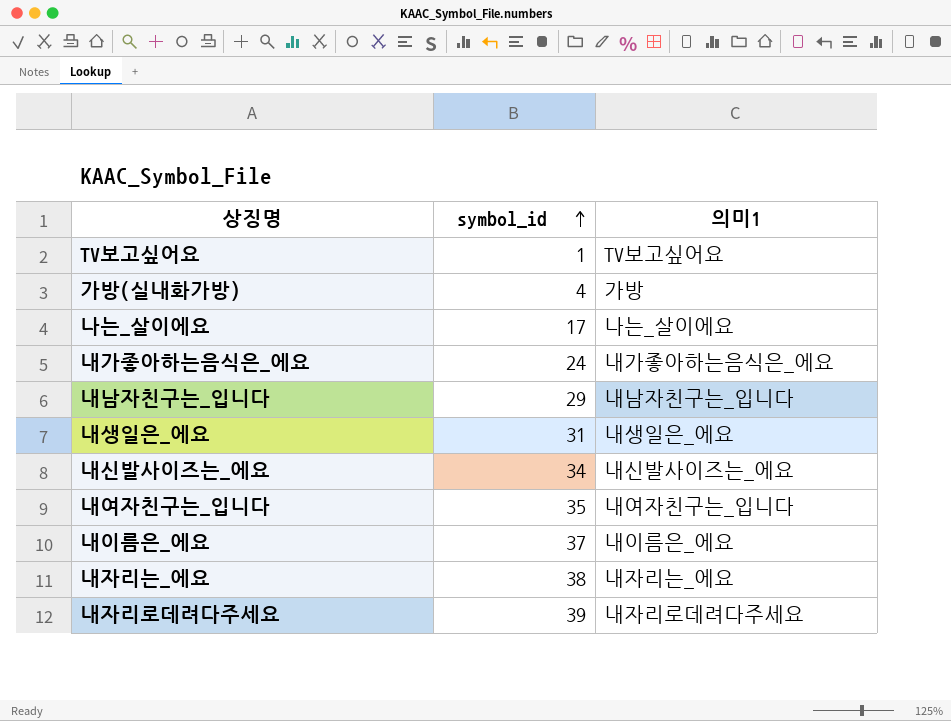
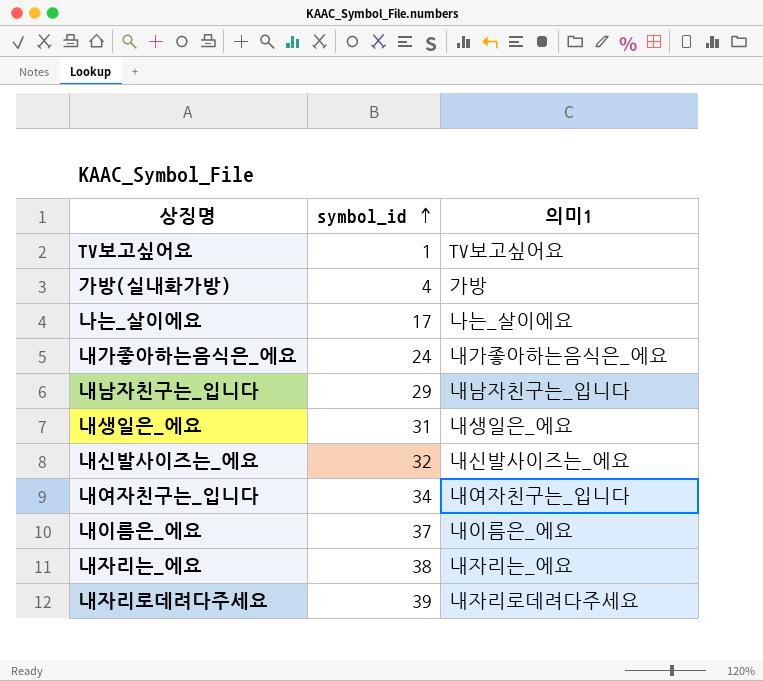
내신발사이즈는_에요 | symbol_id: 34 -> 32
내여자친구는_입니다 | symbol_id: 35 -> 34

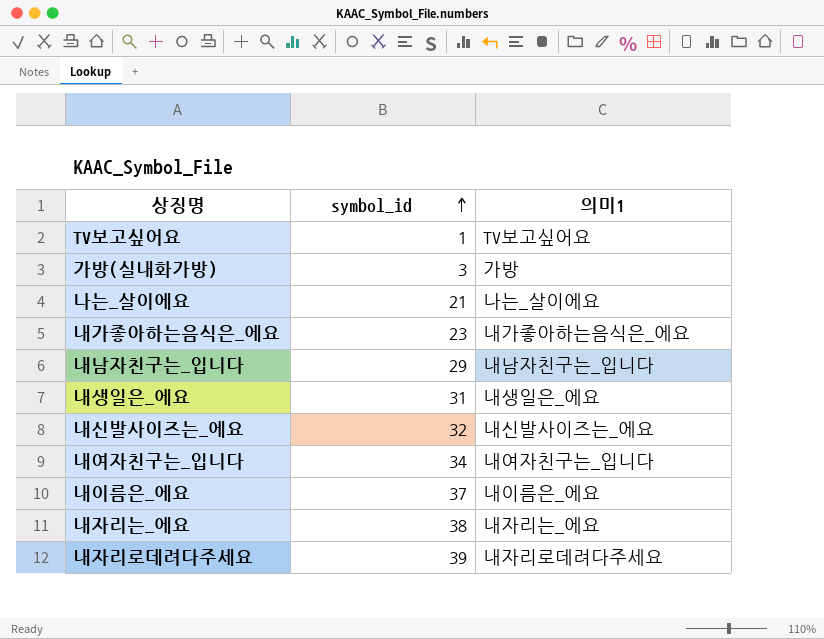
가방(실내화가방) | symbol_id: 4 -> 3
나는_살이에요 | symbol_id: 17 -> 21
내가좋아하는음식은_에요 | symbol_id: 24 -> 23

